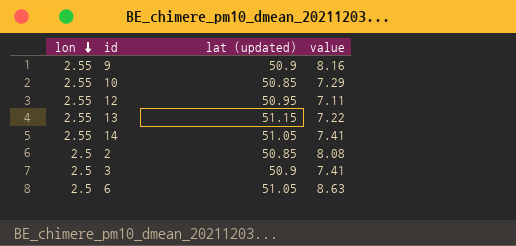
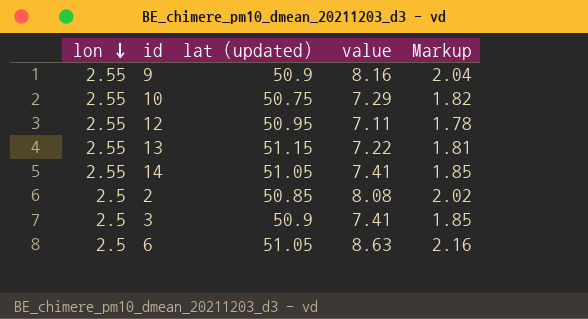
column Markup | formula: none -> [value] * 0.25
10 | lat (updated): 50.85 -> 50.75

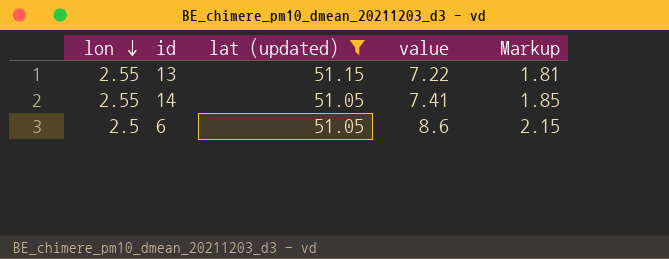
filter: none -> lat (updated) >= 51.05
6 | value: 8.63 -> 8.6
6 | Markup: 2.16 -> 2.15

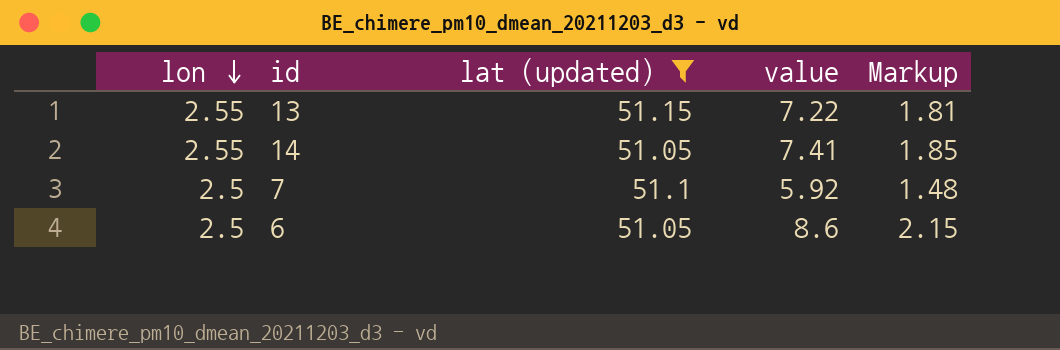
row 7: none -> 2.5 | 51.1 | 5.92 | 1.48

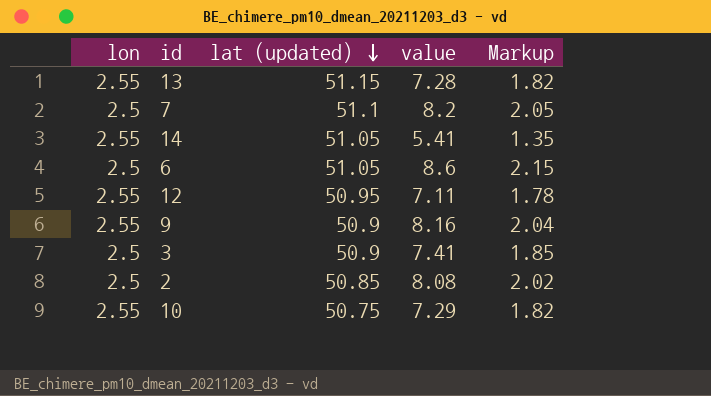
filter: lat (updated) >= 51.05 -> none
row order: lon descending -> lat (updated) descending
13 | value: 7.22 -> 7.28
13 | Markup: 1.81 -> 1.82
7 | value: 5.92 -> 8.2
7 | Markup: 1.48 -> 2.05
14 | value: 7.41 -> 5.41
14 | Markup: 1.85 -> 1.35

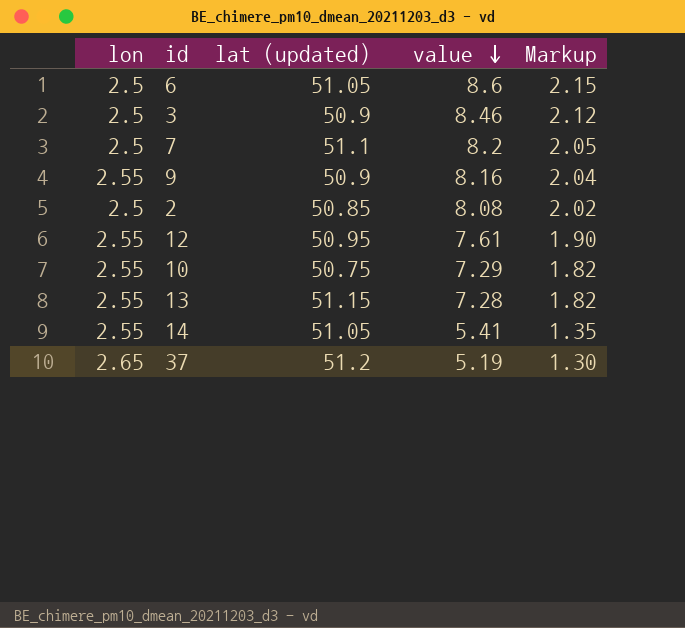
row order: lat (updated) descending -> value descending
3 | value: 7.41 -> 8.46
3 | Markup: 1.85 -> 2.12
12 | value: 7.11 -> 7.61
12 | Markup: 1.78 -> 1.90
row 37: none -> 2.65 | 51.2 | 5.19 | 1.30

